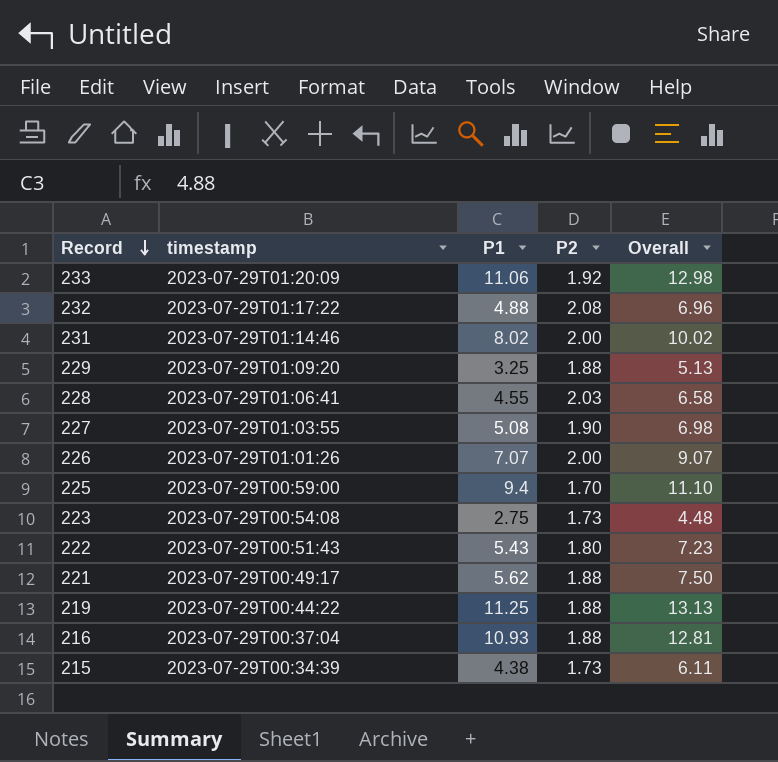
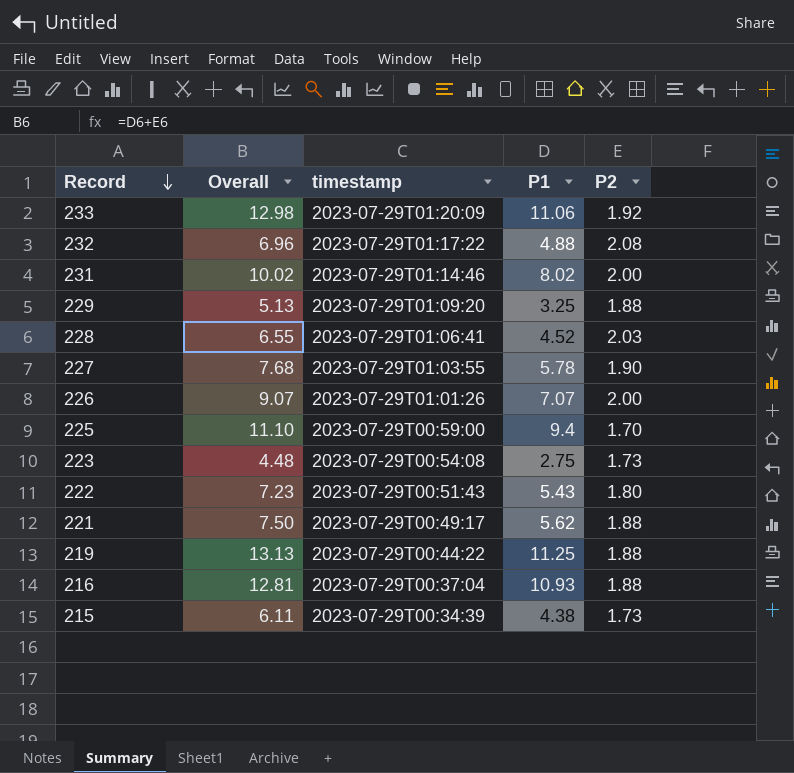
column Overall | position: 5 -> 2
228 | Overall: 6.58 -> 6.55
228 | P1: 4.55 -> 4.52
227 | Overall: 6.98 -> 7.68
227 | P1: 5.08 -> 5.78

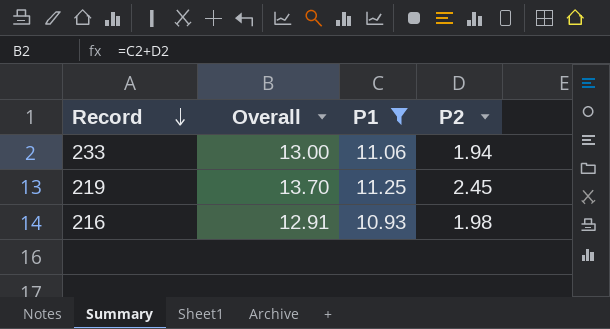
filter: none -> P1 >= 10.93
column timestamp | position: 3 -> none
233 | Overall: 12.98 -> 13.00
233 | P2: 1.92 -> 1.94
219 | Overall: 13.13 -> 13.70
219 | P2: 1.88 -> 2.45
216 | Overall: 12.81 -> 12.91
216 | P2: 1.88 -> 1.98

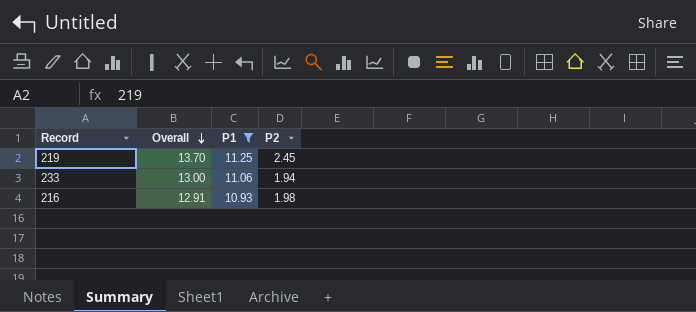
row order: Record descending -> Overall descending

